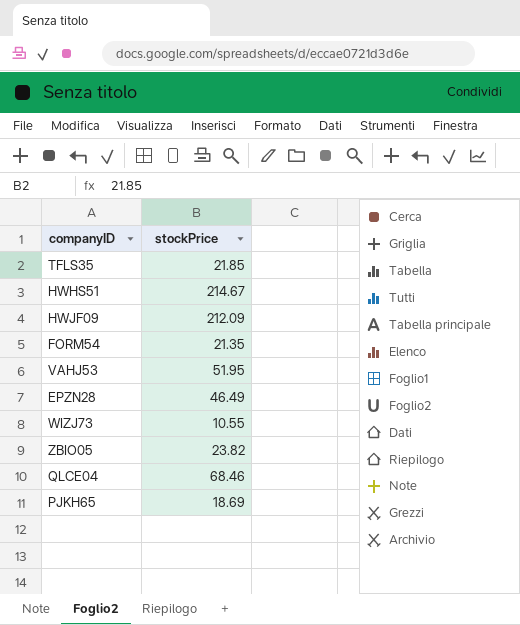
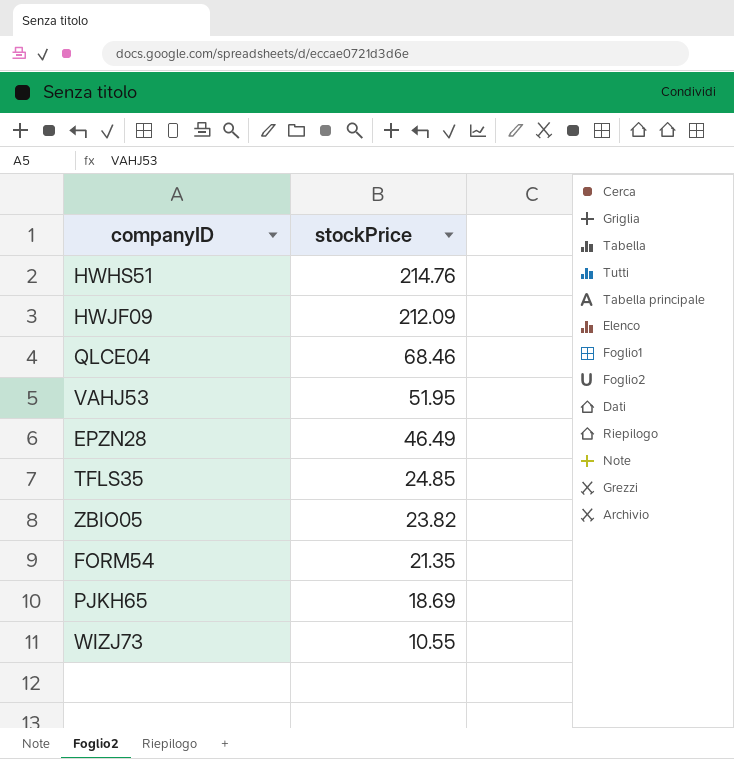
row order: none -> stockPrice descending
HWHS51 | stockPrice: 214.67 -> 214.76
TFLS35 | stockPrice: 21.85 -> 24.85

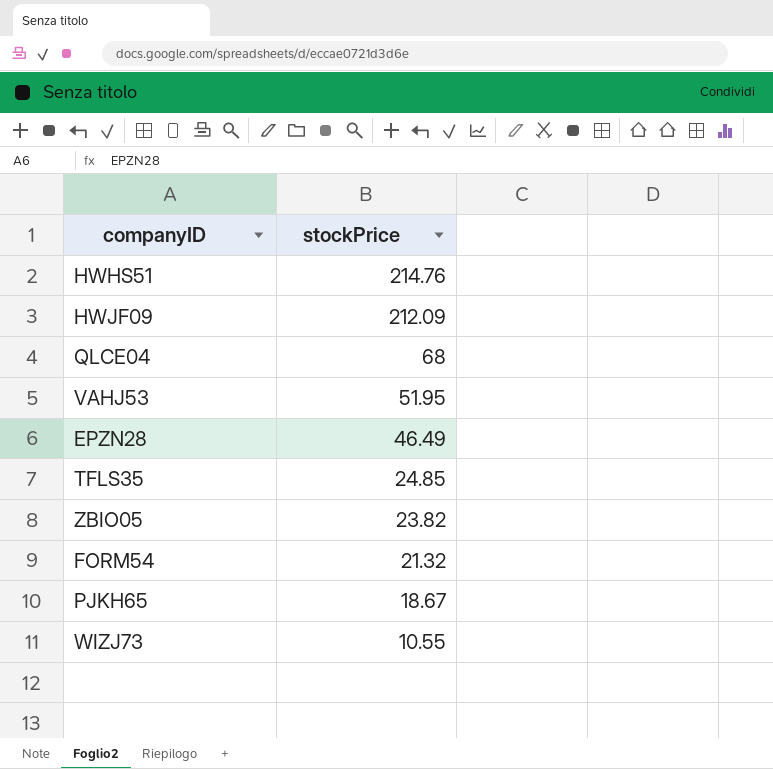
QLCE04 | stockPrice: 68.46 -> 68
FORM54 | stockPrice: 21.35 -> 21.32
PJKH65 | stockPrice: 18.69 -> 18.67

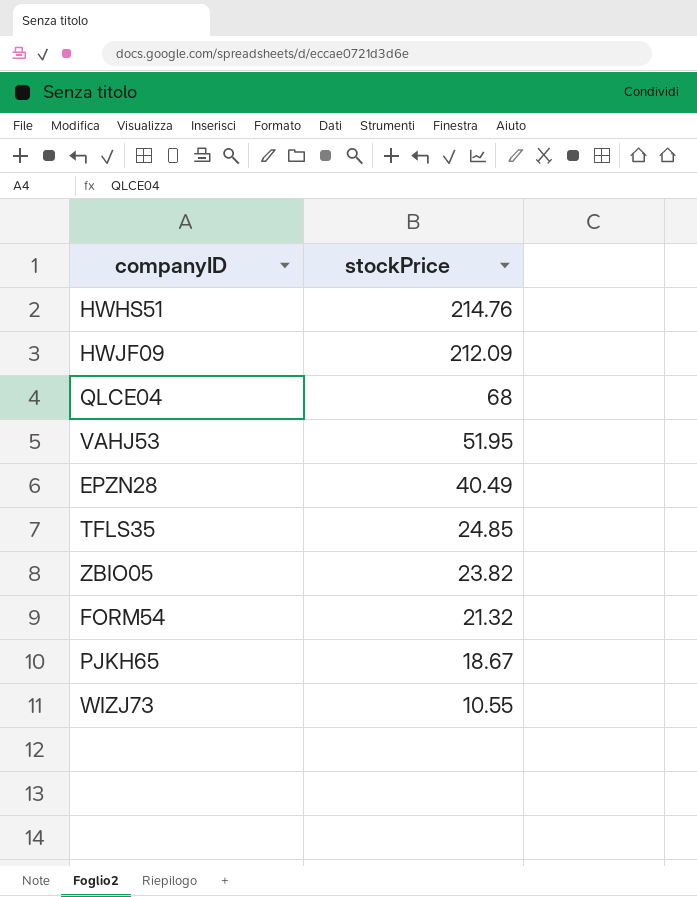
EPZN28 | stockPrice: 46.49 -> 40.49

